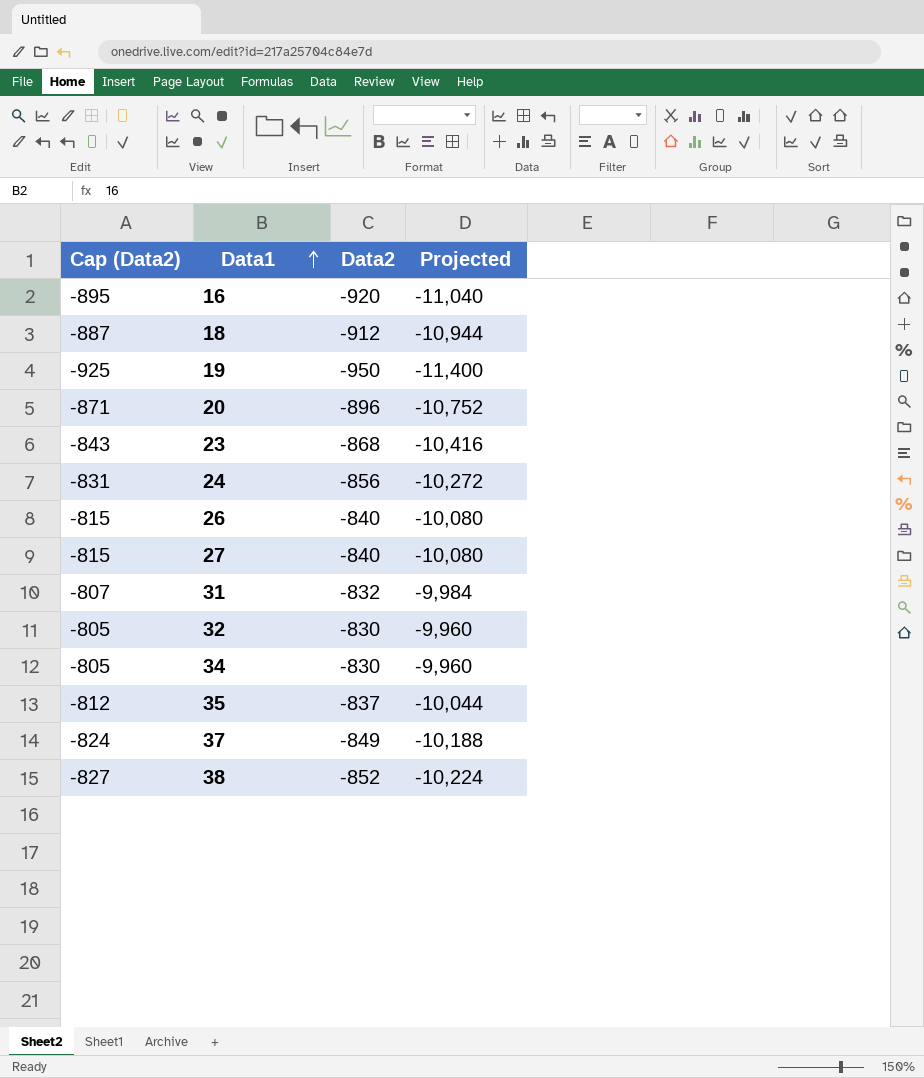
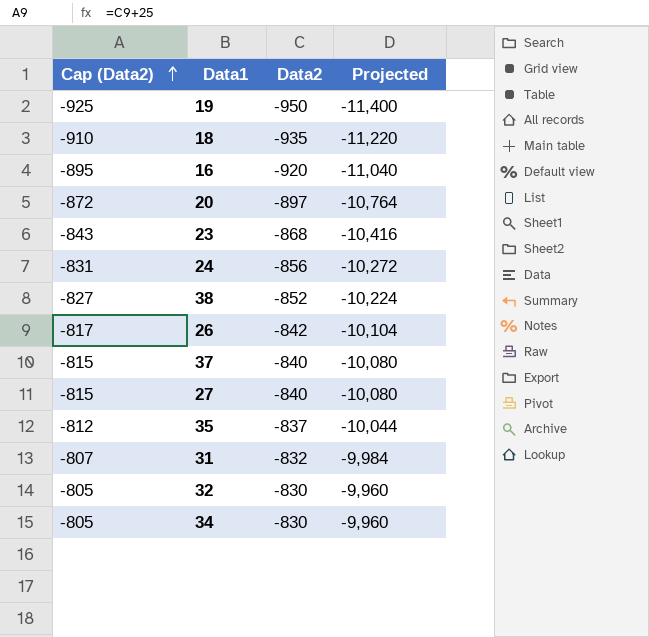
row order: Data1 ascending -> Cap (Data2) ascending
18 | Cap (Data2): -887 -> -910
18 | Data2: -912 -> -935
18 | Projected: -10,944 -> -11,220
20 | Cap (Data2): -871 -> -872
20 | Data2: -896 -> -897
20 | Projected: -10,752 -> -10,764
26 | Cap (Data2): -815 -> -817
26 | Data2: -840 -> -842
26 | Projected: -10,080 -> -10,104
37 | Cap (Data2): -824 -> -815
37 | Data2: -849 -> -840
37 | Projected: -10,188 -> -10,080

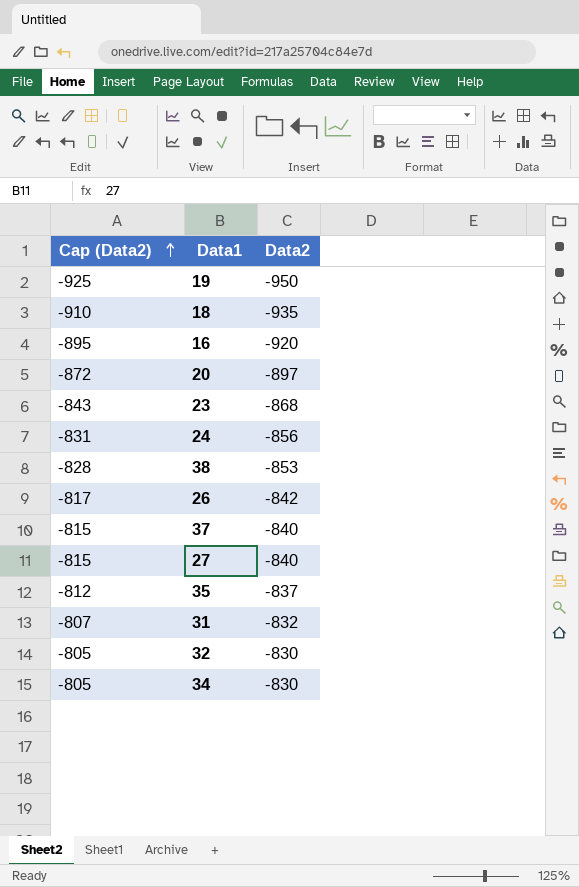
column Projected | formula: [Data2] * 12 -> none
38 | Cap (Data2): -827 -> -828
38 | Data2: -852 -> -853

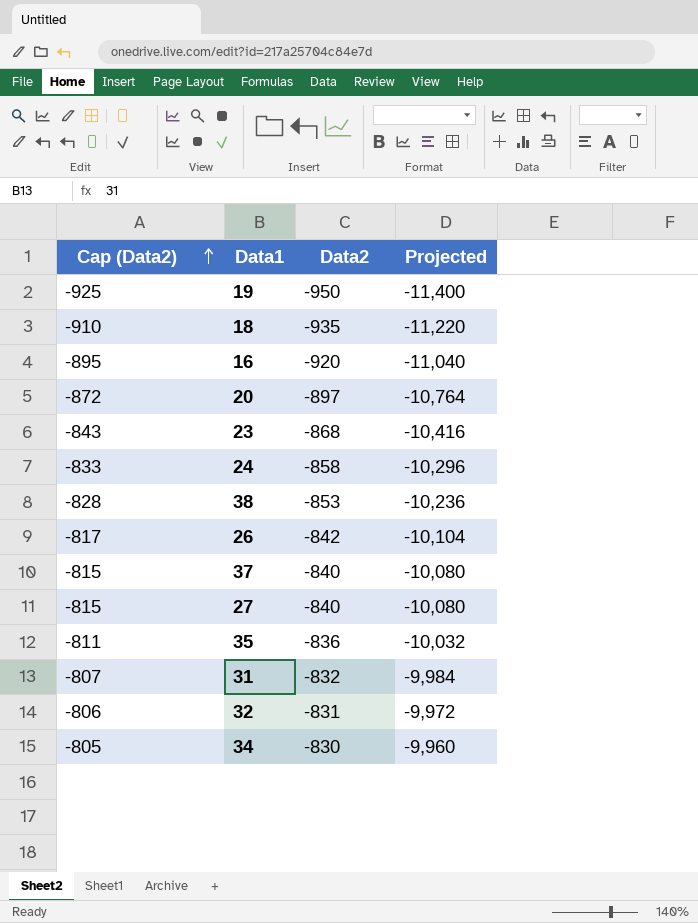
column Projected | formula: none -> [Data2] * 12
24 | Cap (Data2): -831 -> -833
24 | Data2: -856 -> -858
35 | Cap (Data2): -812 -> -811
35 | Data2: -837 -> -836
32 | Cap (Data2): -805 -> -806
32 | Data2: -830 -> -831

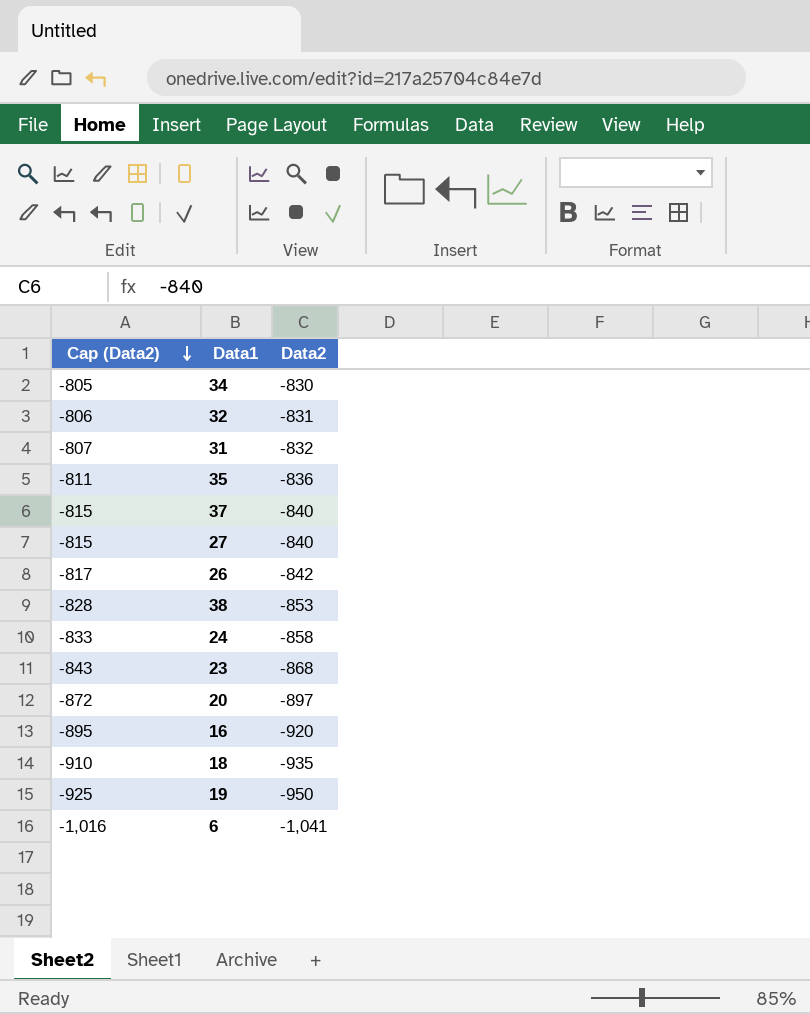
row order: Cap (Data2) ascending -> Cap (Data2) descending
column Projected | formula: [Data2] * 12 -> none
row 6: none -> -1,016 | -1,041

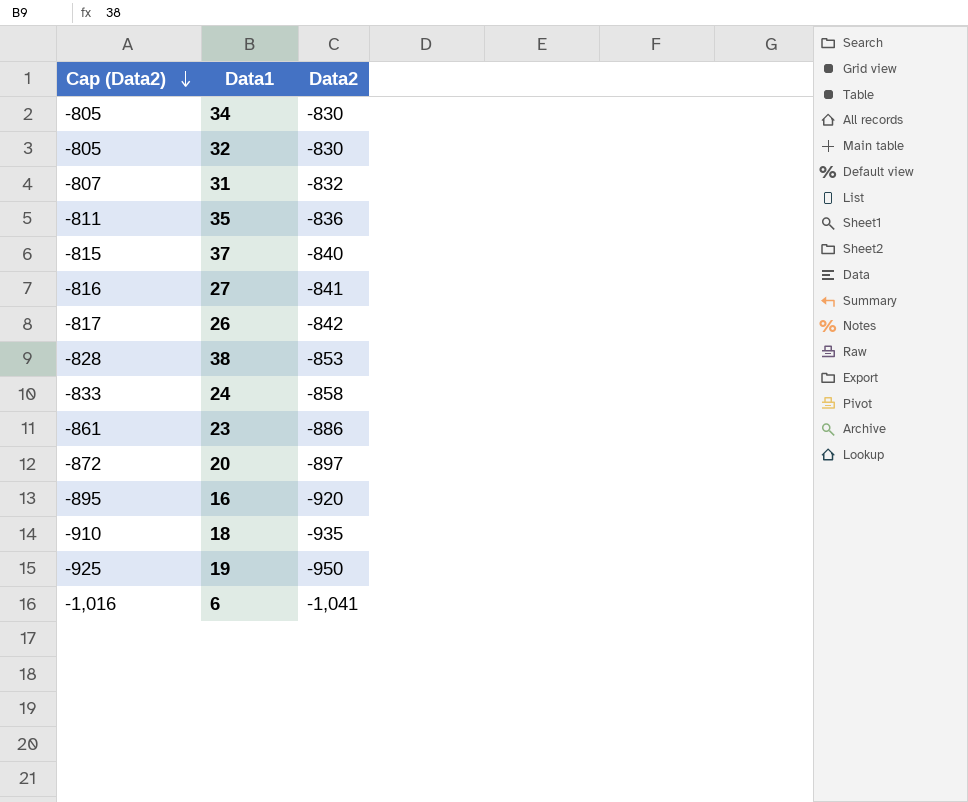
32 | Cap (Data2): -806 -> -805
32 | Data2: -831 -> -830
27 | Cap (Data2): -815 -> -816
27 | Data2: -840 -> -841
23 | Cap (Data2): -843 -> -861
23 | Data2: -868 -> -886

